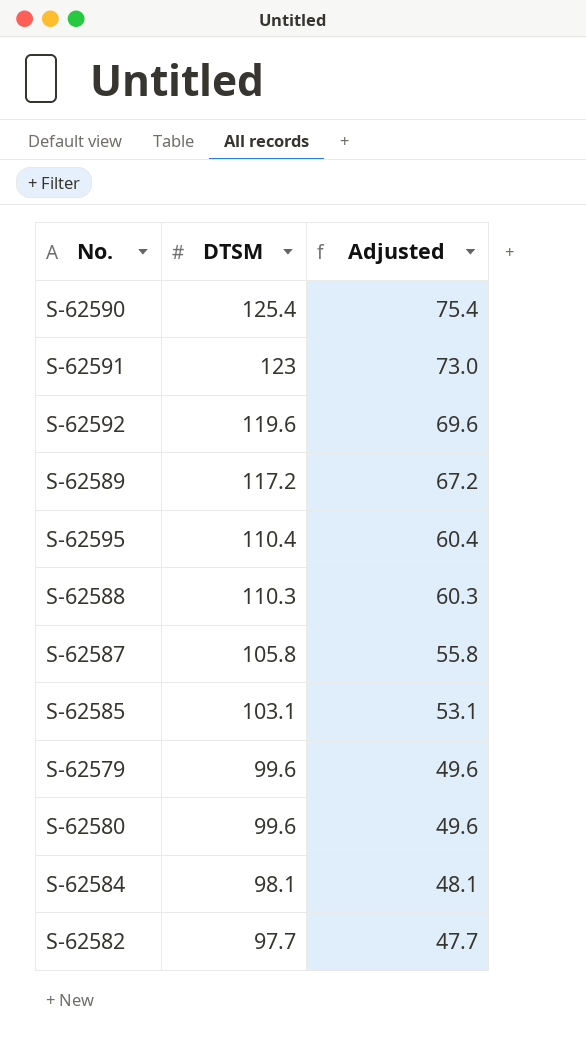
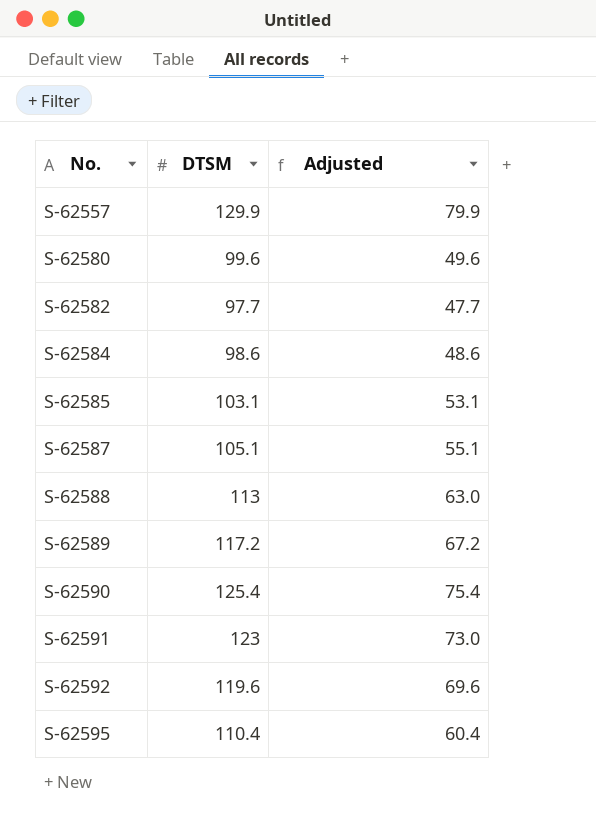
row order: DTSM descending -> No. ascending
row S-62579: 99.6 | 49.6 -> none
row S-62557: none -> 129.9 | 79.9
S-62584 | DTSM: 98.1 -> 98.6
S-62584 | Adjusted: 48.1 -> 48.6
S-62587 | DTSM: 105.8 -> 105.1
S-62587 | Adjusted: 55.8 -> 55.1
S-62588 | DTSM: 110.3 -> 113
S-62588 | Adjusted: 60.3 -> 63.0

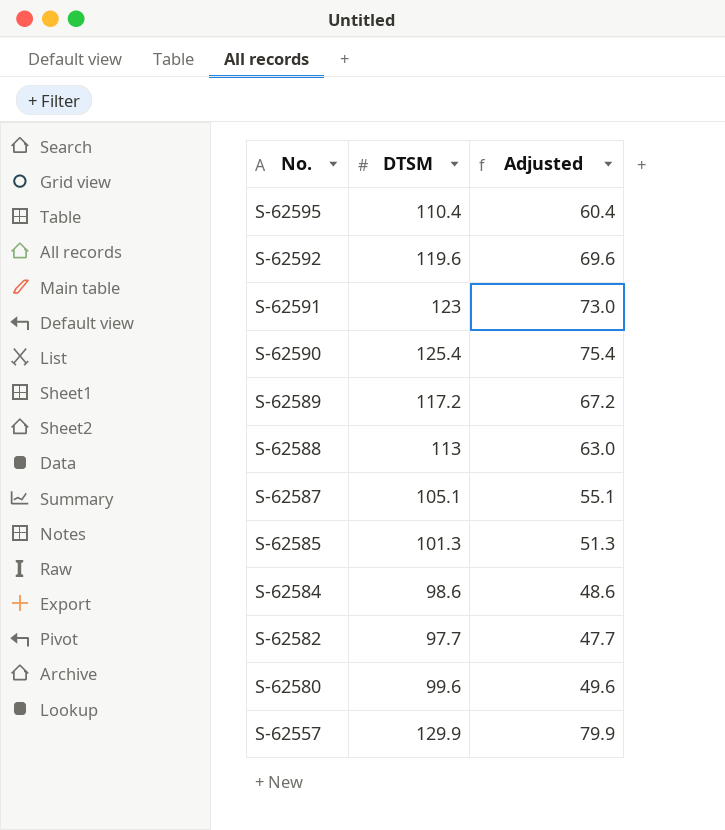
row order: No. ascending -> No. descending
S-62585 | DTSM: 103.1 -> 101.3
S-62585 | Adjusted: 53.1 -> 51.3

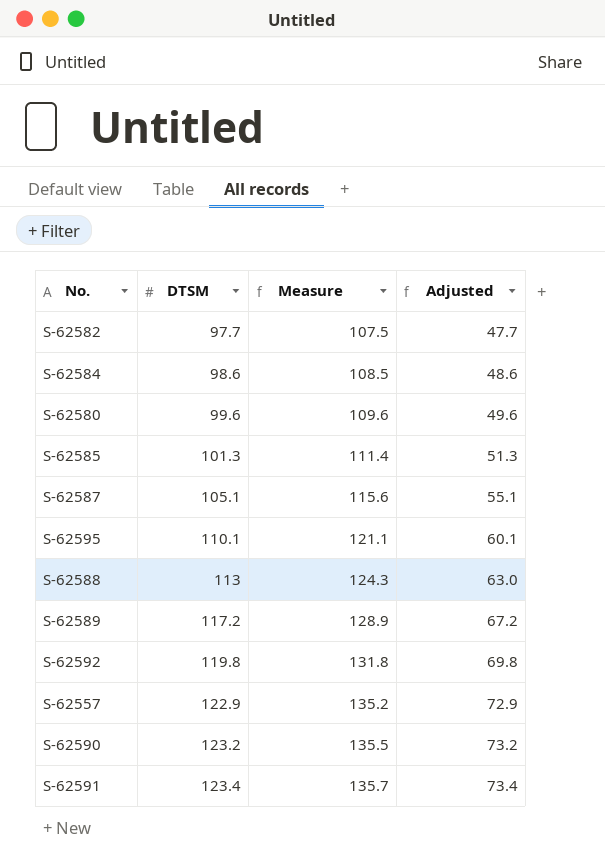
row order: No. descending -> DTSM ascending
column Measure | formula: none -> [DTSM] * 1.1
S-62595 | DTSM: 110.4 -> 110.1
S-62595 | Adjusted: 60.4 -> 60.1
S-62592 | DTSM: 119.6 -> 119.8
S-62592 | Adjusted: 69.6 -> 69.8
S-62557 | DTSM: 129.9 -> 122.9
S-62557 | Adjusted: 79.9 -> 72.9
S-62590 | DTSM: 125.4 -> 123.2
S-62590 | Adjusted: 75.4 -> 73.2
S-62591 | DTSM: 123 -> 123.4
S-62591 | Adjusted: 73.0 -> 73.4

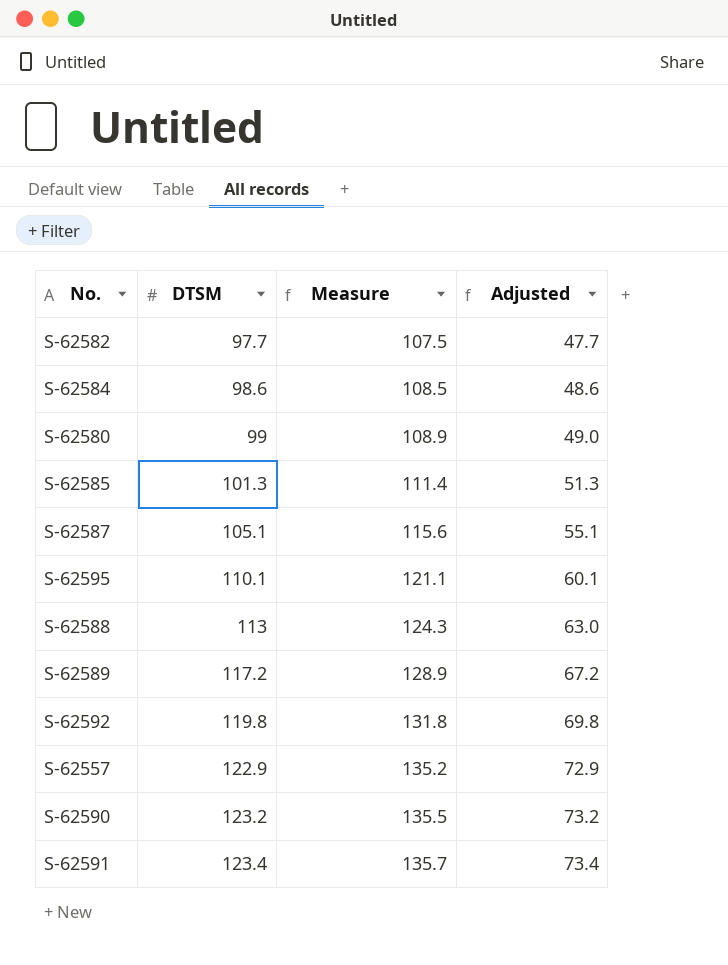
S-62580 | DTSM: 99.6 -> 99
S-62580 | Measure: 109.6 -> 108.9
S-62580 | Adjusted: 49.6 -> 49.0

